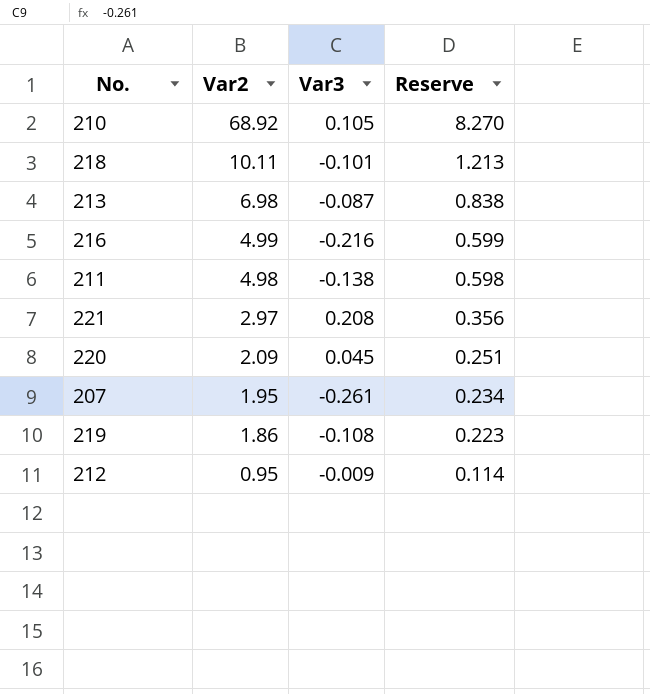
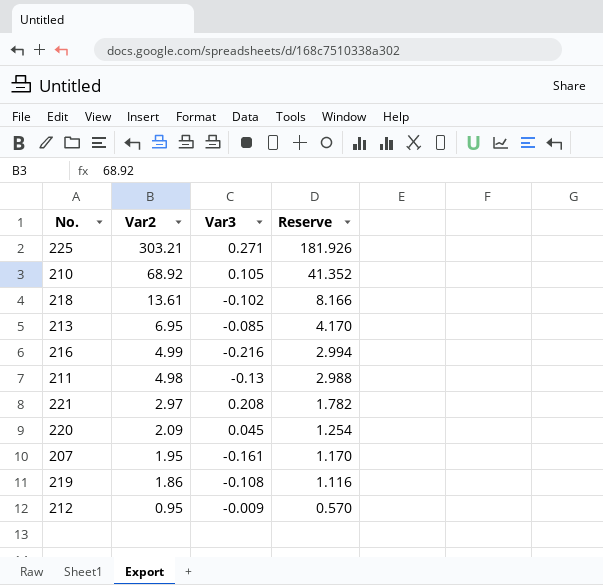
column Reserve | formula: [Var2] * 0.12 -> [Var2] * 0.6
row 225: none -> 303.21 | 0.271 | 181.926
218 | Var2: 10.11 -> 13.61
218 | Var3: -0.101 -> -0.102
213 | Var2: 6.98 -> 6.95
213 | Var3: -0.087 -> -0.085
211 | Var3: -0.138 -> -0.13
207 | Var3: -0.261 -> -0.161

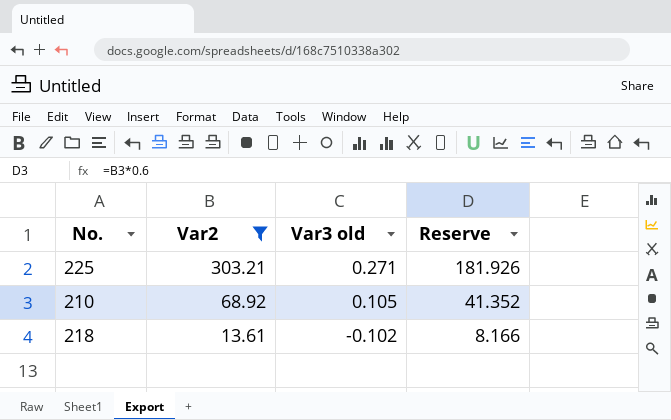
filter: none -> Var2 >= 13.61
column name: Var3 -> Var3 old

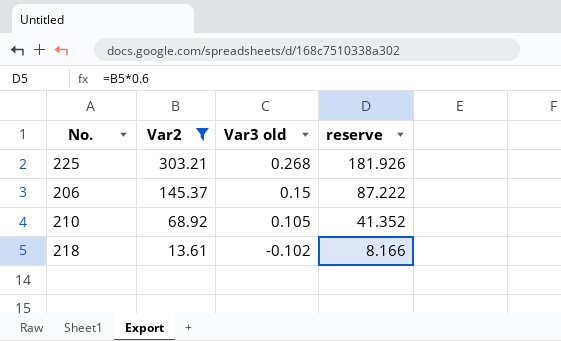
column name: Reserve -> reserve
225 | Var3 old: 0.271 -> 0.268
row 206: none -> 145.37 | 0.15 | 87.222

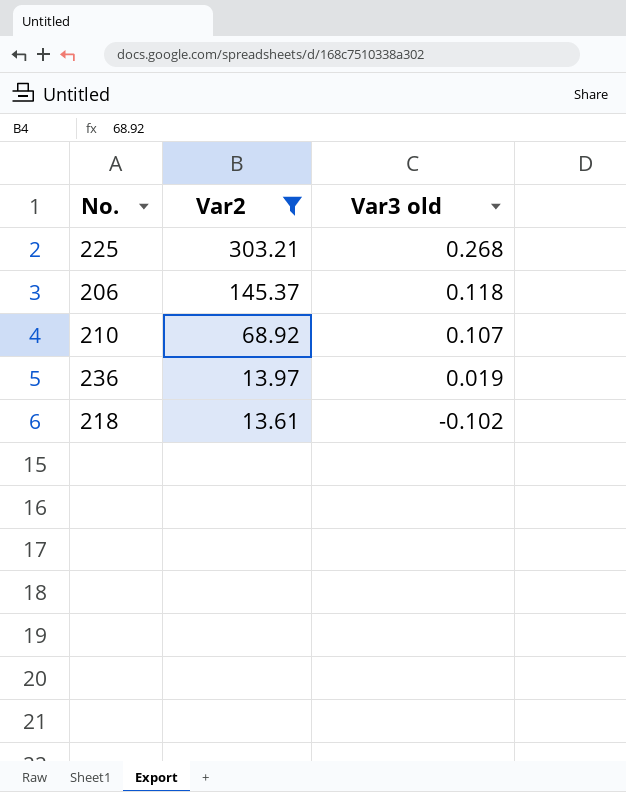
column reserve | formula: [Var2] * 0.6 -> none
206 | Var3 old: 0.15 -> 0.118
210 | Var3 old: 0.105 -> 0.107
row 236: none -> 13.97 | 0.019

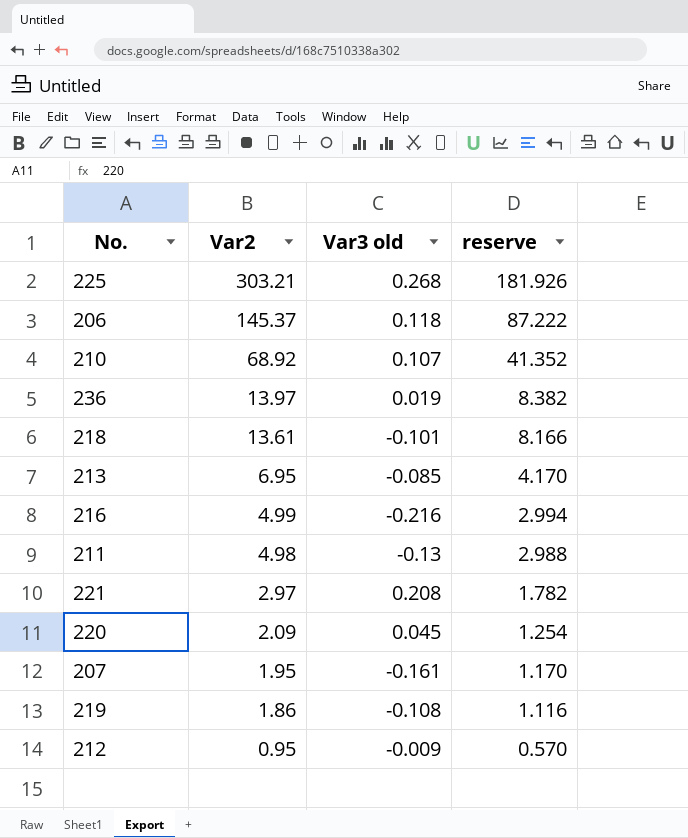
filter: Var2 >= 13.61 -> none
column reserve | formula: none -> [Var2] * 0.6
218 | Var3 old: -0.102 -> -0.101

